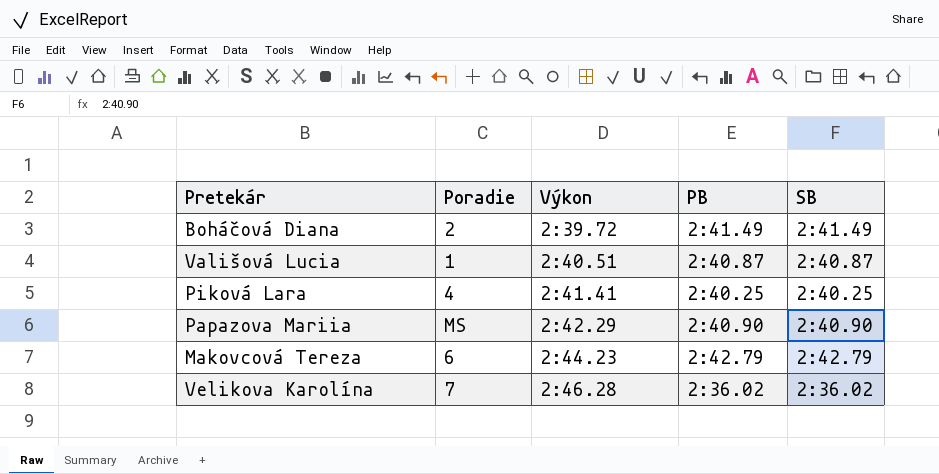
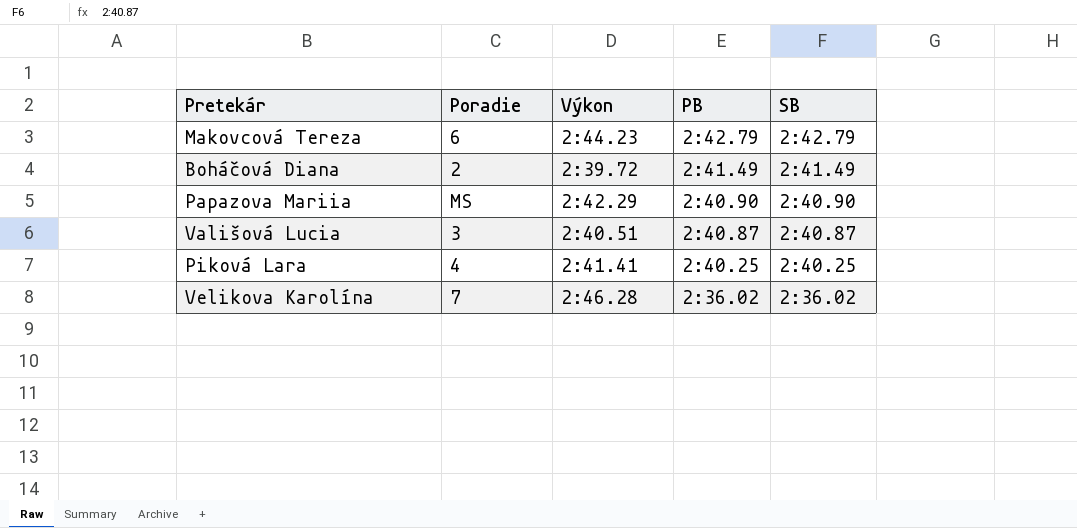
row order: Výkon ascending -> PB descending
Vališová Lucia | Poradie: 1 -> 3

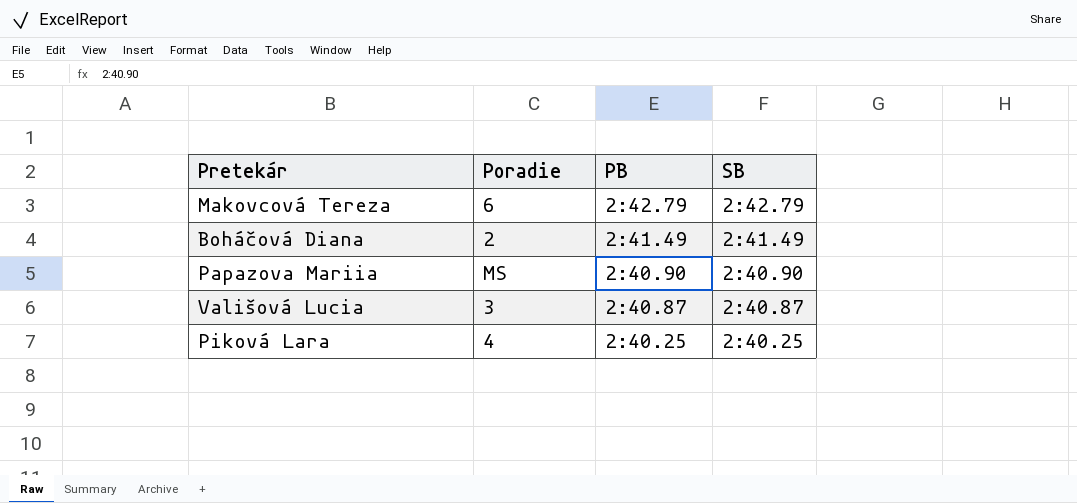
column Výkon | position: 3 -> none
row Velikova Karolína: 7 | 2:46.28 | 2:36.02 | 2:36.02 -> none

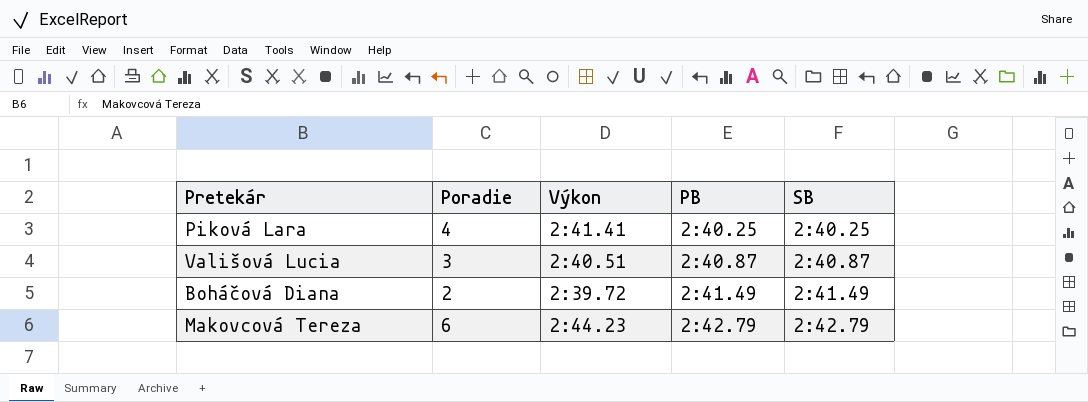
row order: PB descending -> PB ascending
column Výkon | position: none -> 3
row Papazova Mariia: MS | 2:40.90 | 2:40.90 -> none

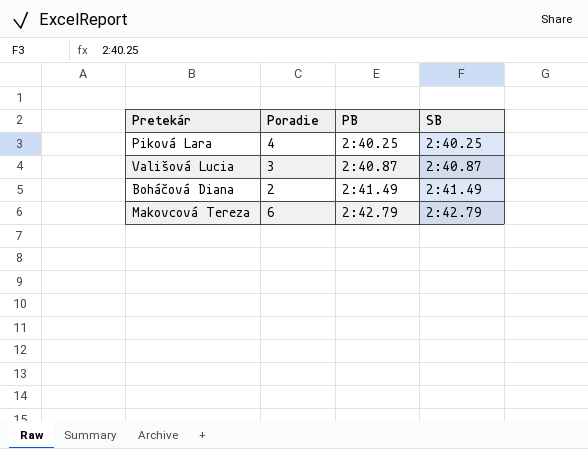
column Výkon | position: 3 -> none

